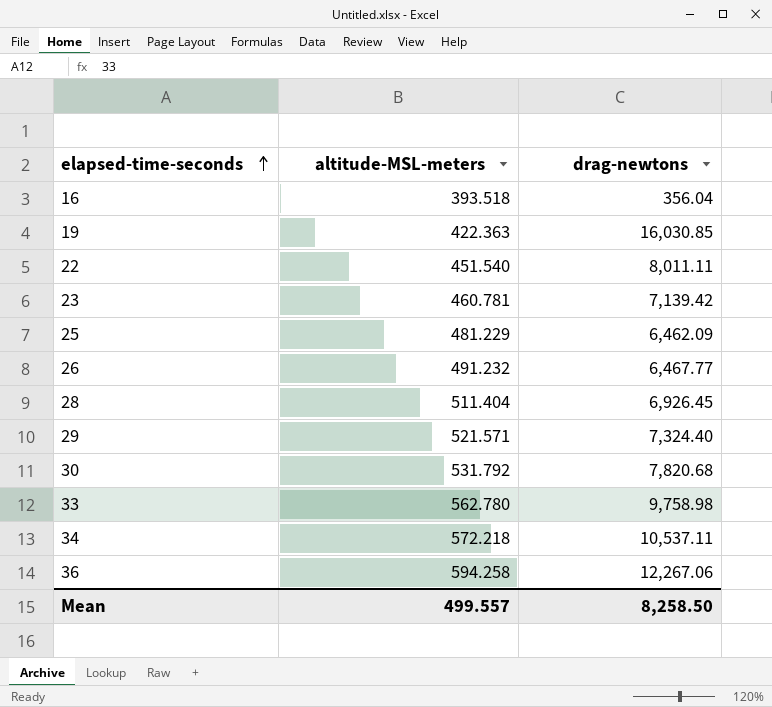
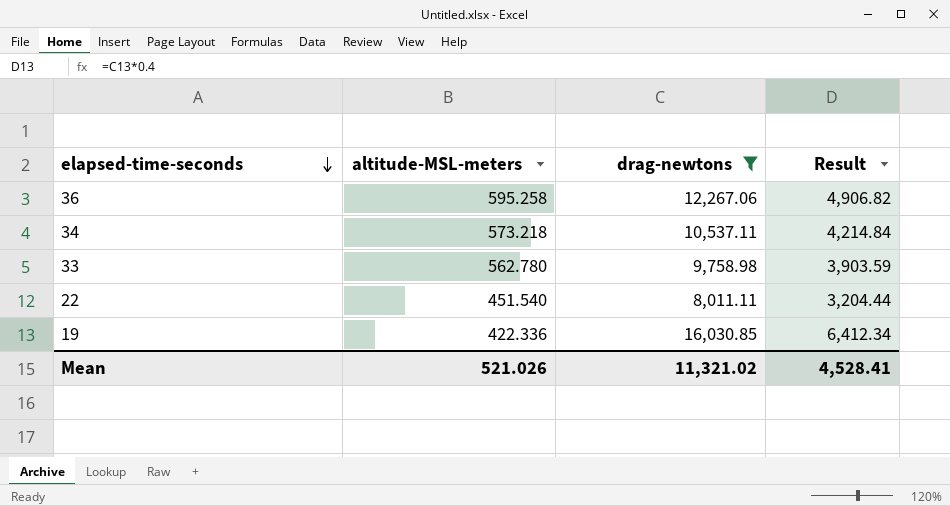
filter: none -> drag-newtons >= 8,011.11
row order: elapsed-time-seconds ascending -> elapsed-time-seconds descending
column Result | formula: none -> [drag-newtons] * 0.4
36 | altitude-MSL-meters: 594.258 -> 595.258
34 | altitude-MSL-meters: 572.218 -> 573.218
19 | altitude-MSL-meters: 422.363 -> 422.336
Mean | altitude-MSL-meters: 499.557 -> 521.026
Mean | drag-newtons: 8,258.50 -> 11,321.02

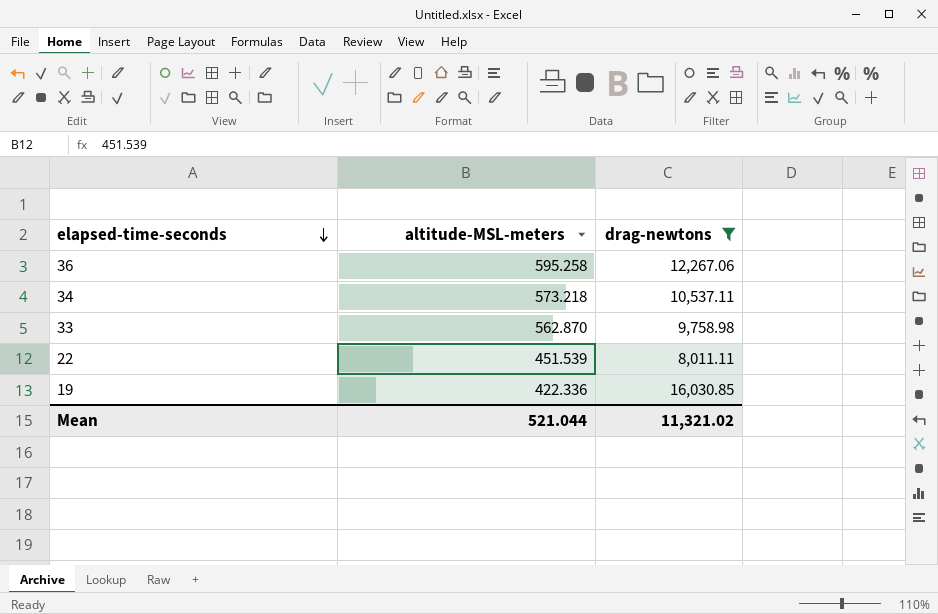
column Result | formula: [drag-newtons] * 0.4 -> none
33 | altitude-MSL-meters: 562.780 -> 562.870
22 | altitude-MSL-meters: 451.540 -> 451.539
Mean | altitude-MSL-meters: 521.026 -> 521.044

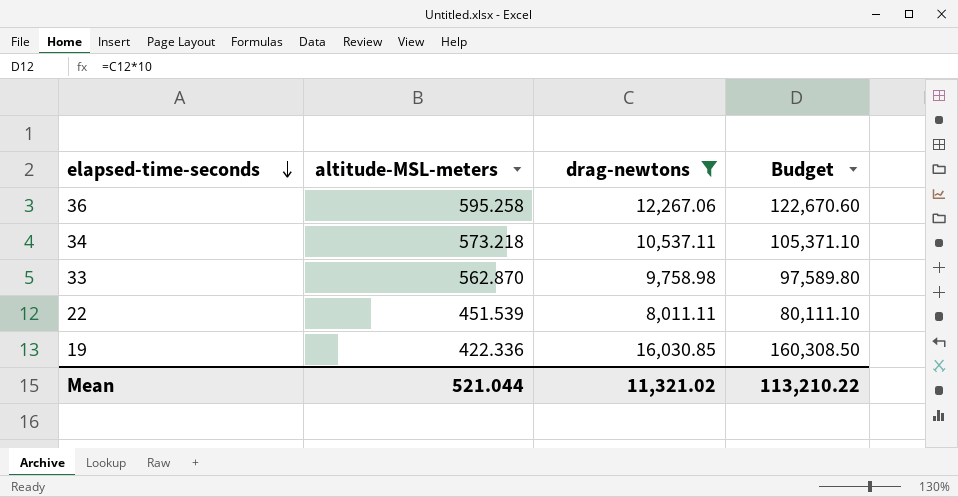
column Budget | formula: none -> [drag-newtons] * 10

